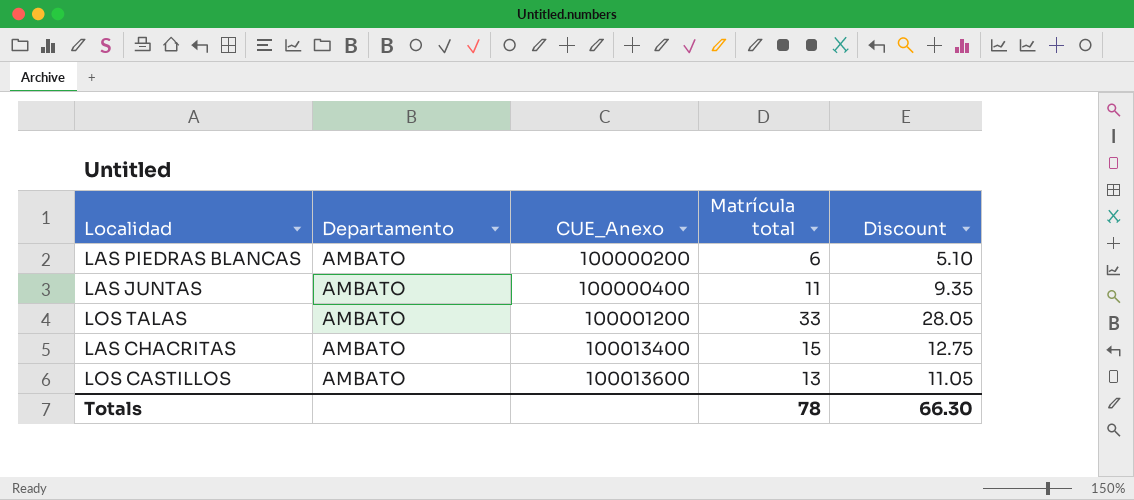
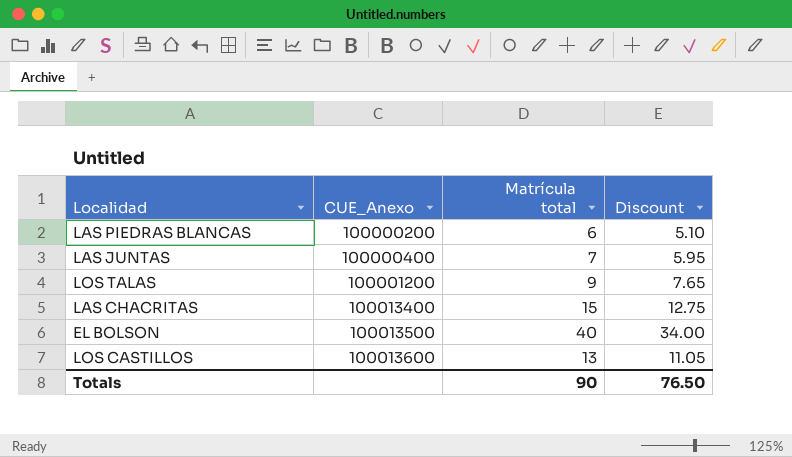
column Departamento | position: 2 -> none
LAS JUNTAS | Matrícula total: 11 -> 7
LAS JUNTAS | Discount: 9.35 -> 5.95
LOS TALAS | Matrícula total: 33 -> 9
LOS TALAS | Discount: 28.05 -> 7.65
row EL BOLSON: none -> 100013500 | 40 | 34.00
Totals | Matrícula total: 78 -> 90
Totals | Discount: 66.30 -> 76.50

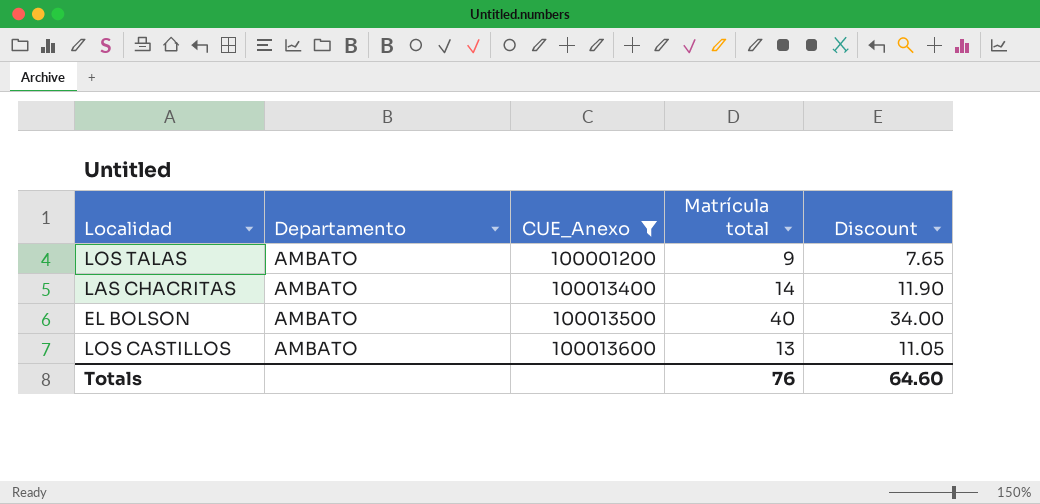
filter: none -> CUE_Anexo >= 100001200
column Departamento | position: none -> 2
LAS CHACRITAS | Matrícula total: 15 -> 14
LAS CHACRITAS | Discount: 12.75 -> 11.90
Totals | Matrícula total: 90 -> 76
Totals | Discount: 76.50 -> 64.60

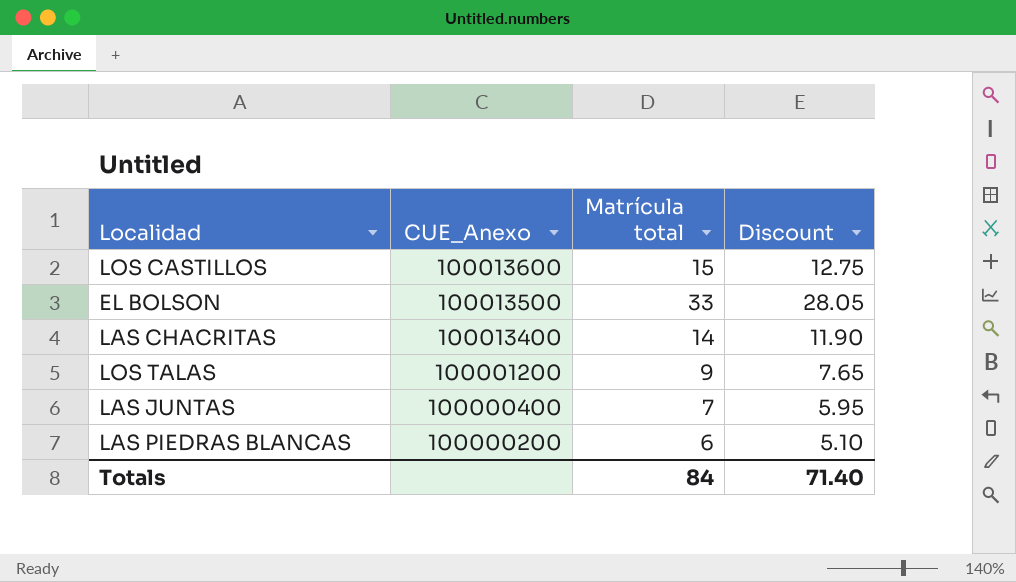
filter: CUE_Anexo >= 100001200 -> none
row order: CUE_Anexo ascending -> CUE_Anexo descending
column Departamento | position: 2 -> none
LOS CASTILLOS | Matrícula total: 13 -> 15
LOS CASTILLOS | Discount: 11.05 -> 12.75
EL BOLSON | Matrícula total: 40 -> 33
EL BOLSON | Discount: 34.00 -> 28.05
Totals | Matrícula total: 76 -> 84
Totals | Discount: 64.60 -> 71.40

